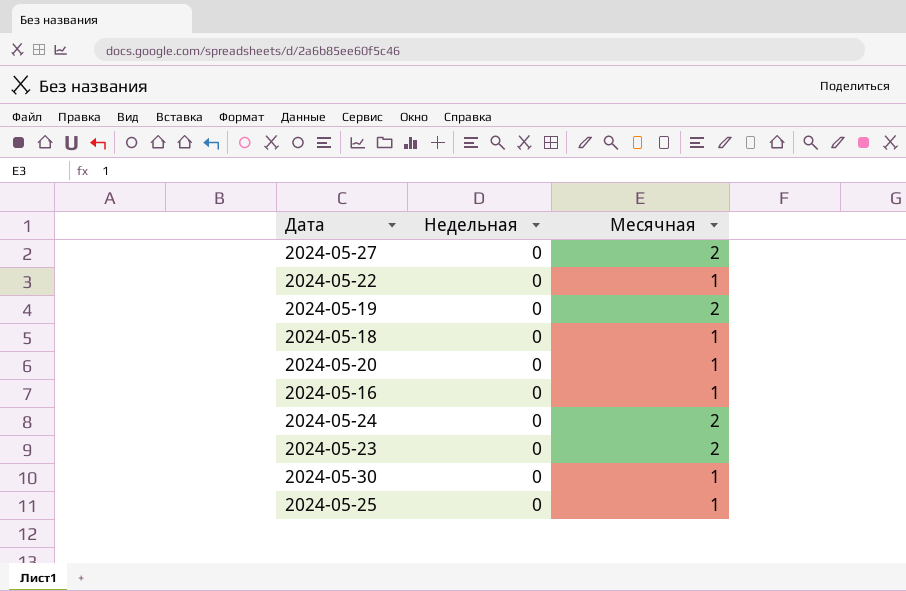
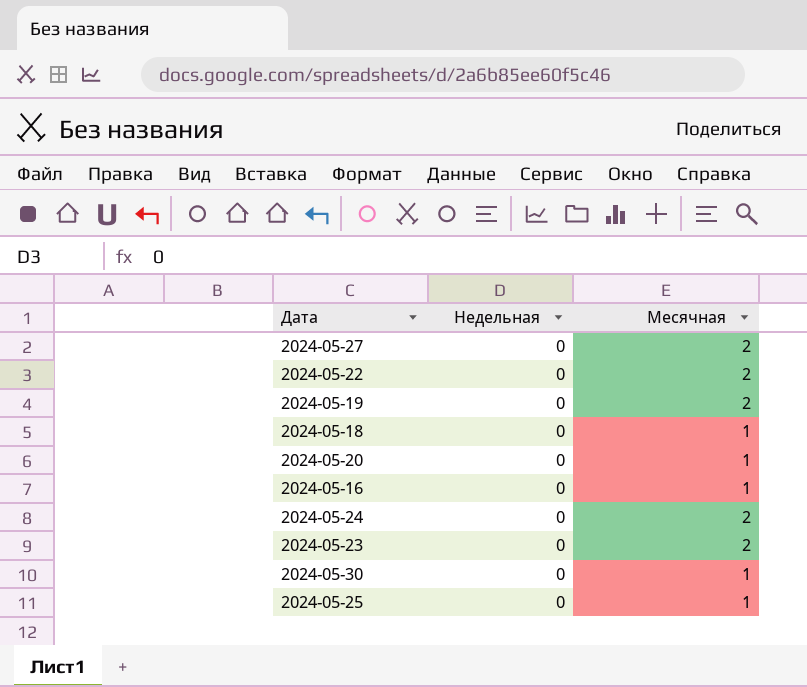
2024-05-22 | Месячная: 1 -> 2

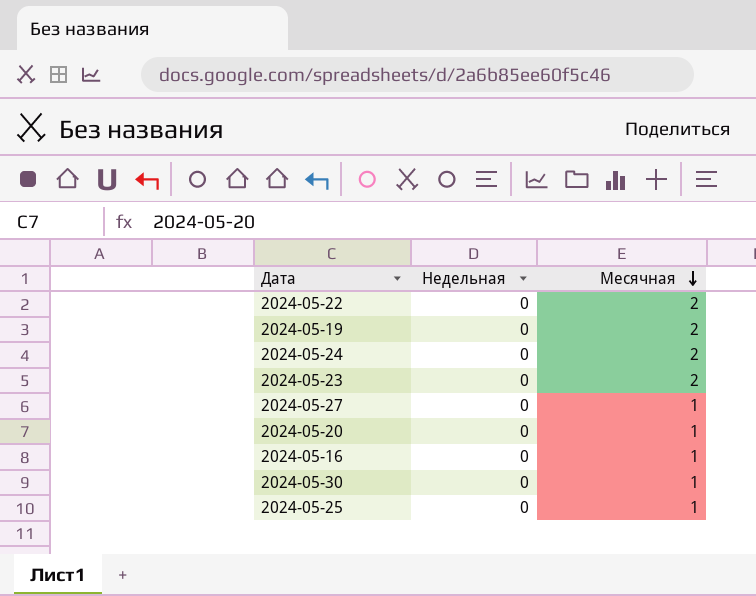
row order: none -> Месячная descending
row 2024-05-18: 0 | 1 -> none
2024-05-27 | Месячная: 2 -> 1

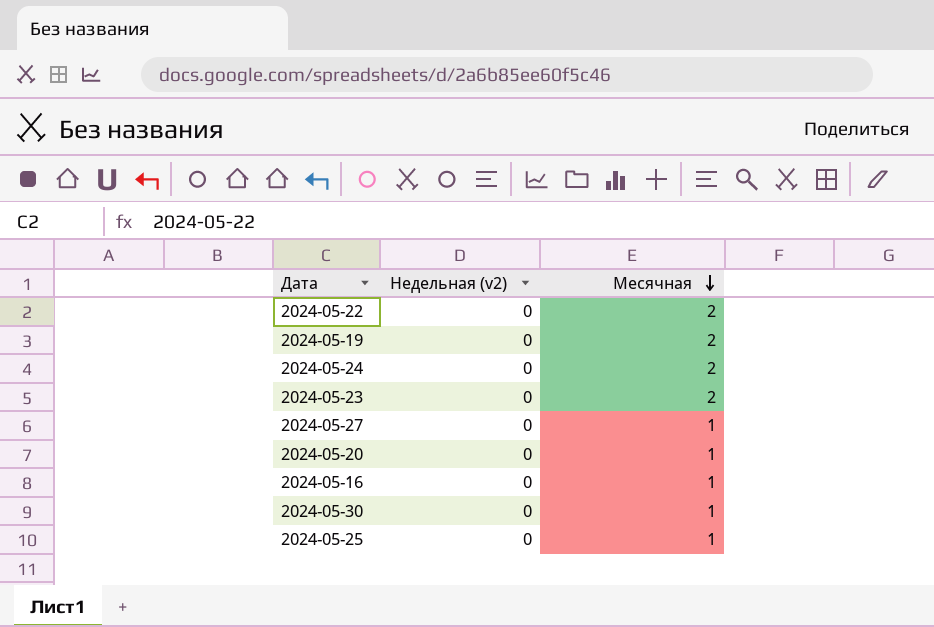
column name: Недельная -> Недельная (v2)

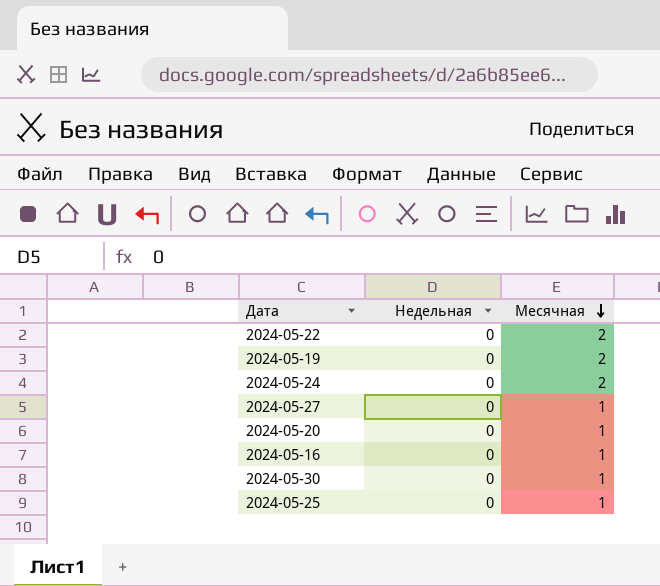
column name: Недельная (v2) -> Недельная
row 2024-05-23: 0 | 2 -> none

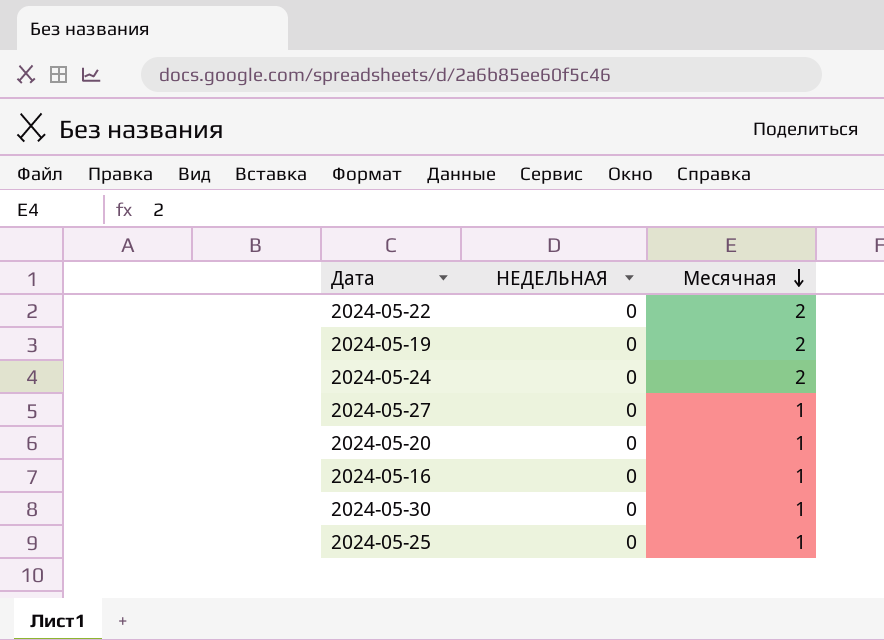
column name: Недельная -> НЕДЕЛЬНАЯ

